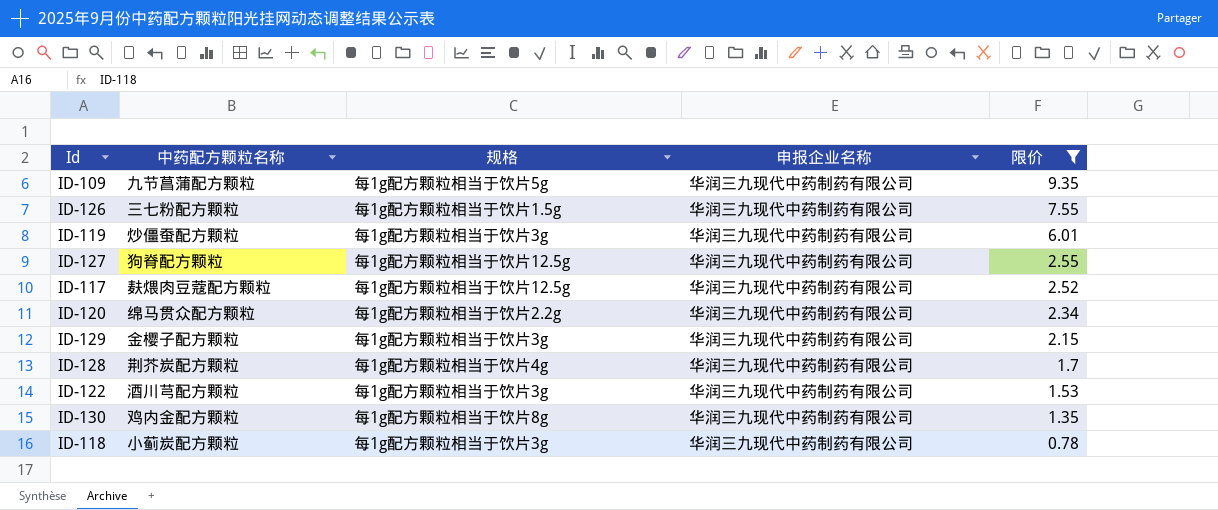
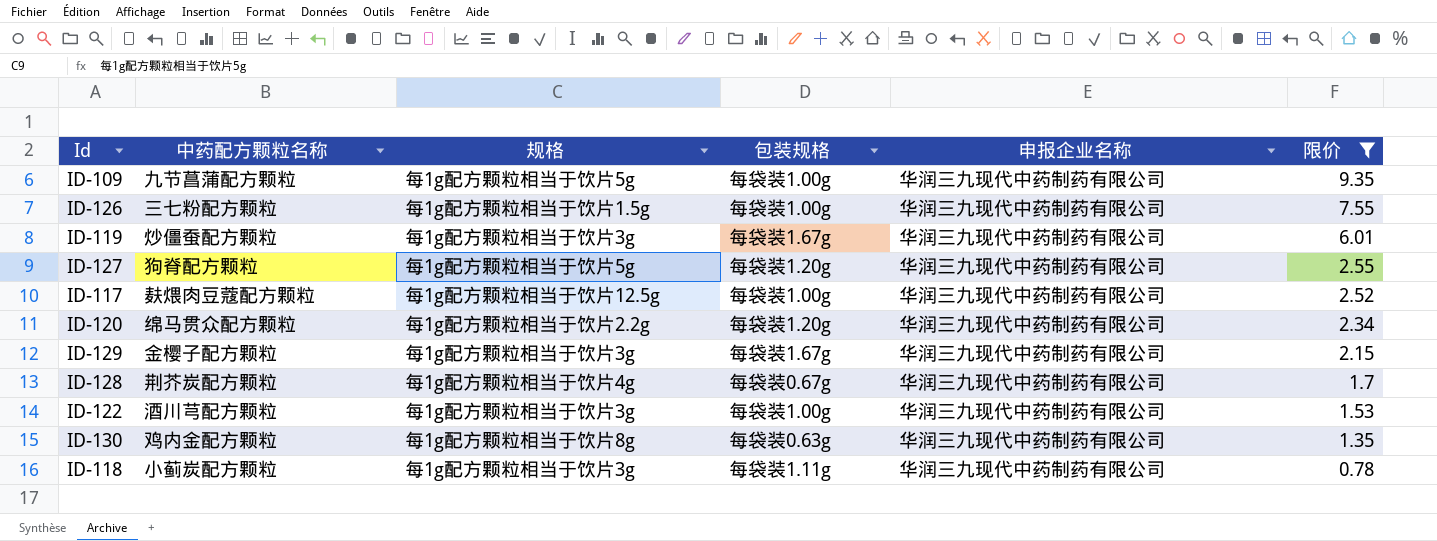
column 包装规格 | position: none -> 4
ID-127 | 规格: 每1g配方颗粒相当于饮片12.5g -> 每1g配方颗粒相当于饮片5g

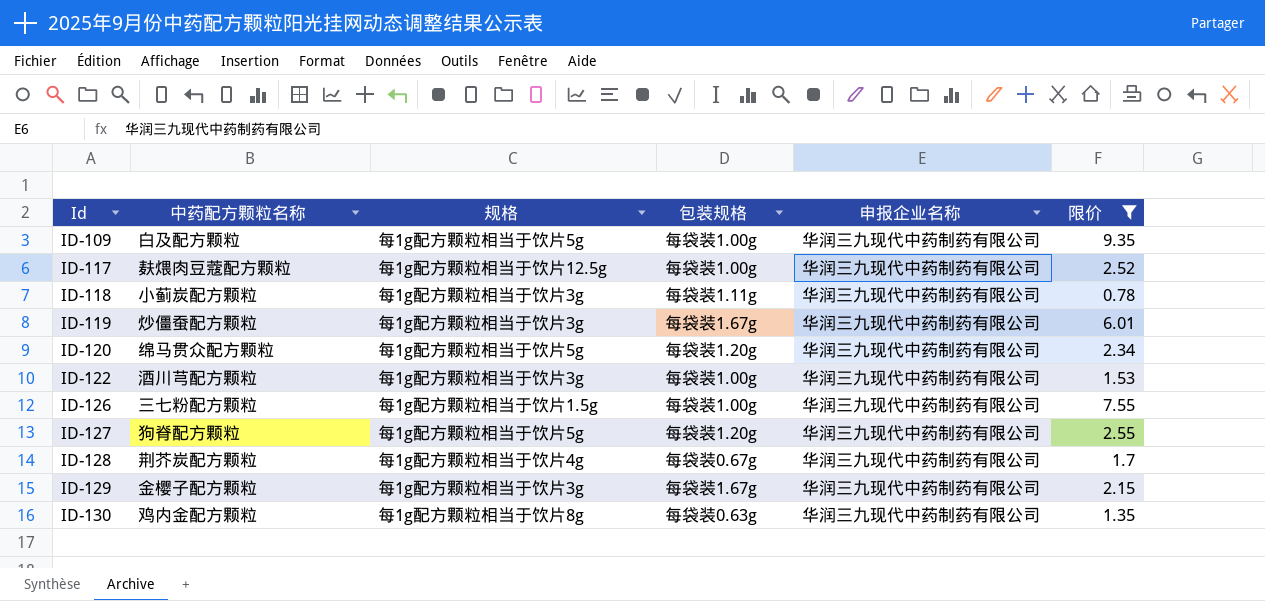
row order: 限价 descending -> Id ascending
ID-109 | 中药配方颗粒名称: 九节菖蒲配方颗粒 -> 白及配方颗粒
ID-120 | 规格: 每1g配方颗粒相当于饮片2.2g -> 每1g配方颗粒相当于饮片5g

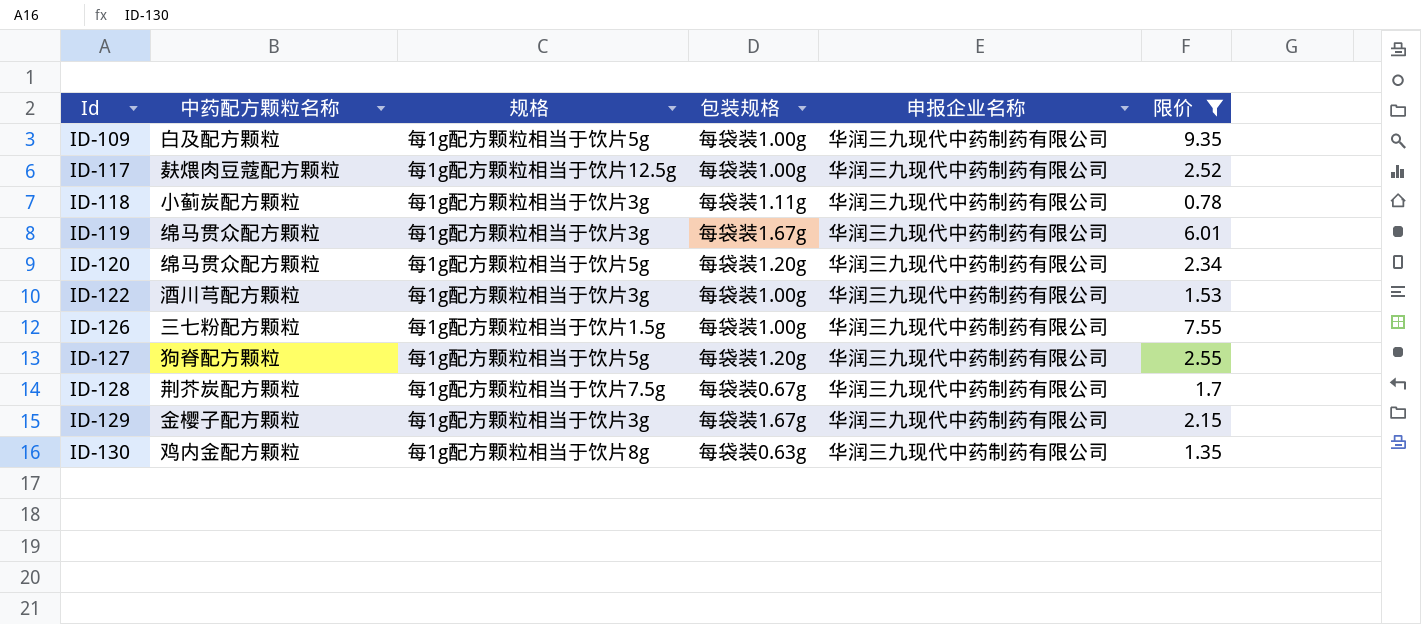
ID-119 | 中药配方颗粒名称: 炒僵蚕配方颗粒 -> 绵马贯众配方颗粒
ID-128 | 规格: 每1g配方颗粒相当于饮片4g -> 每1g配方颗粒相当于饮片7.5g

